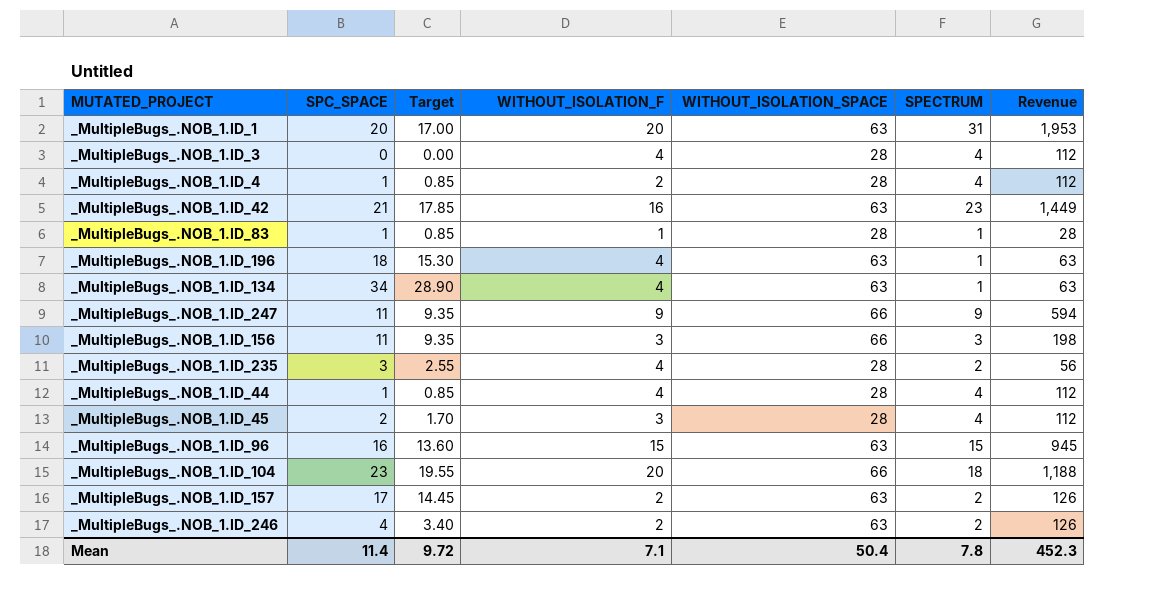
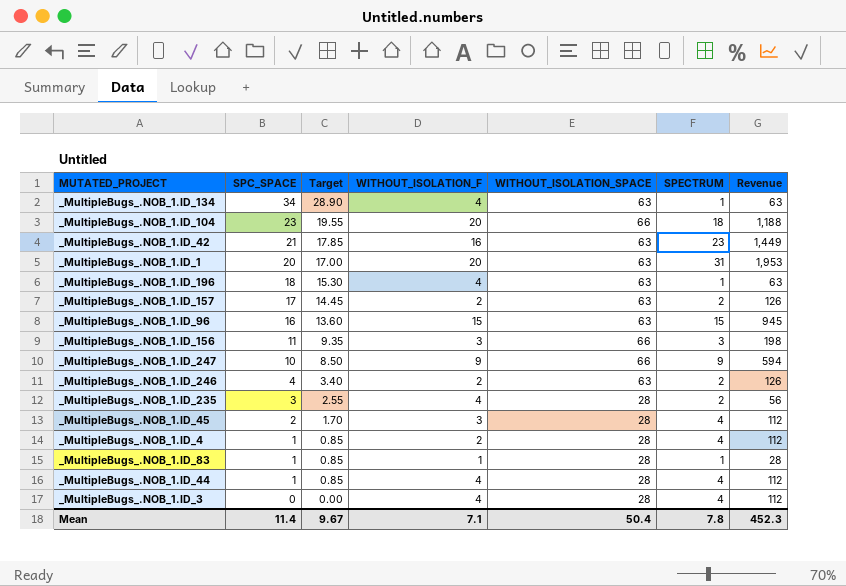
row order: none -> SPC_SPACE descending
_MultipleBugs_.NOB_1.ID_247 | SPC_SPACE: 11 -> 10
_MultipleBugs_.NOB_1.ID_247 | Target: 9.35 -> 8.50
Mean | Target: 9.72 -> 9.67

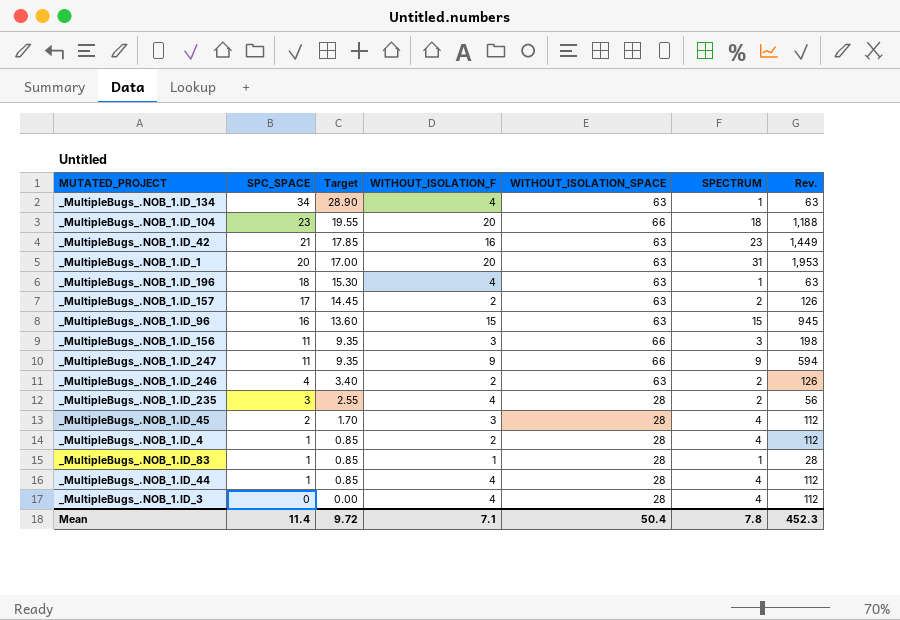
column name: Revenue -> Rev.
_MultipleBugs_.NOB_1.ID_247 | SPC_SPACE: 10 -> 11
_MultipleBugs_.NOB_1.ID_247 | Target: 8.50 -> 9.35
Mean | Target: 9.67 -> 9.72

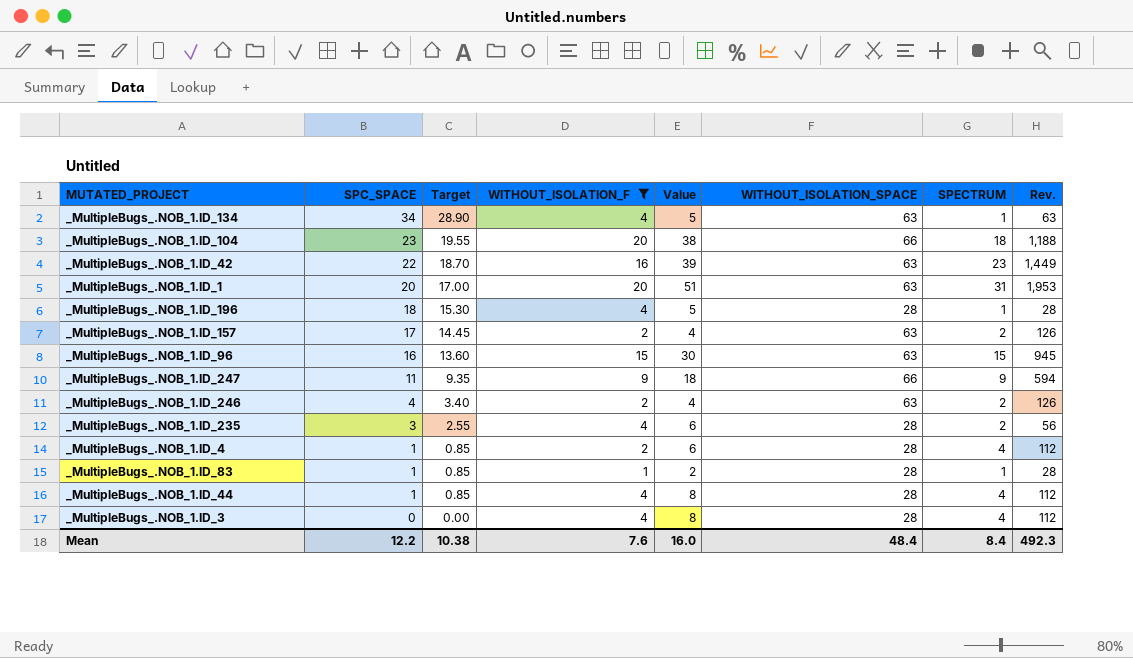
filter: none -> WITHOUT_ISOLATION_F != 3
column Value | formula: none -> [WITHOUT_ISOLATION_F] + [SPECTRUM]
_MultipleBugs_.NOB_1.ID_42 | SPC_SPACE: 21 -> 22
_MultipleBugs_.NOB_1.ID_42 | Target: 17.85 -> 18.70
_MultipleBugs_.NOB_1.ID_196 | WITHOUT_ISOLATION_SPACE: 63 -> 28
_MultipleBugs_.NOB_1.ID_196 | Rev.: 63 -> 28
Mean | SPC_SPACE: 11.4 -> 12.2
Mean | Target: 9.72 -> 10.38
Mean | WITHOUT_ISOLATION_F: 7.1 -> 7.6
Mean | WITHOUT_ISOLATION_SPACE: 50.4 -> 48.4
Mean | SPECTRUM: 7.8 -> 8.4
Mean | Rev.: 452.3 -> 492.3

